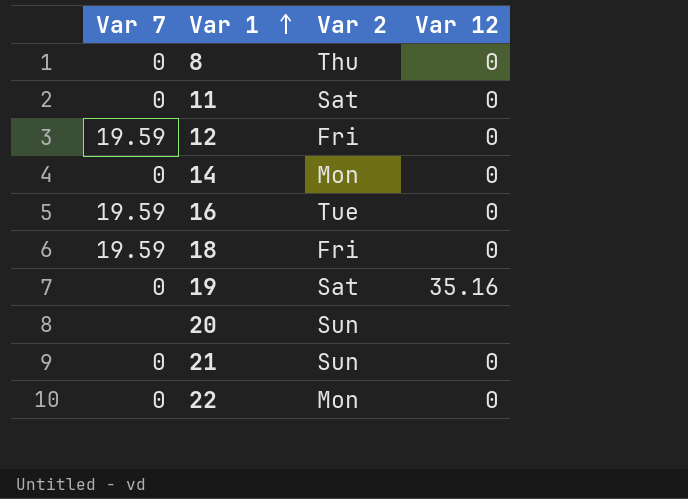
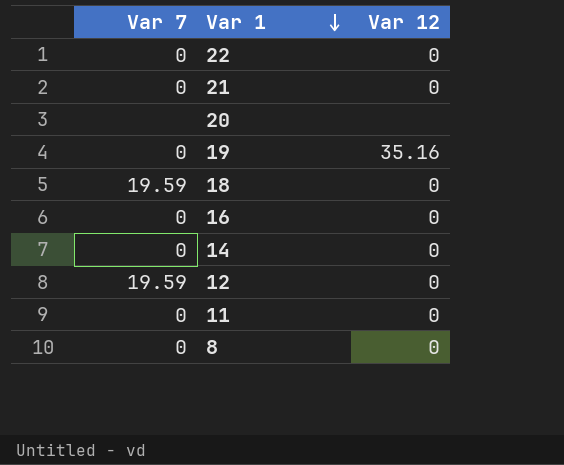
row order: Var 1 ascending -> Var 1 descending
column Var 2 | position: 3 -> none
16 | Var 7: 19.59 -> 0

